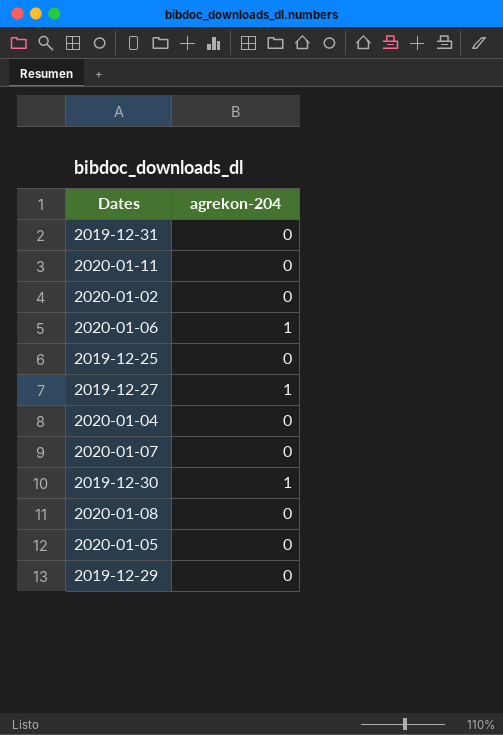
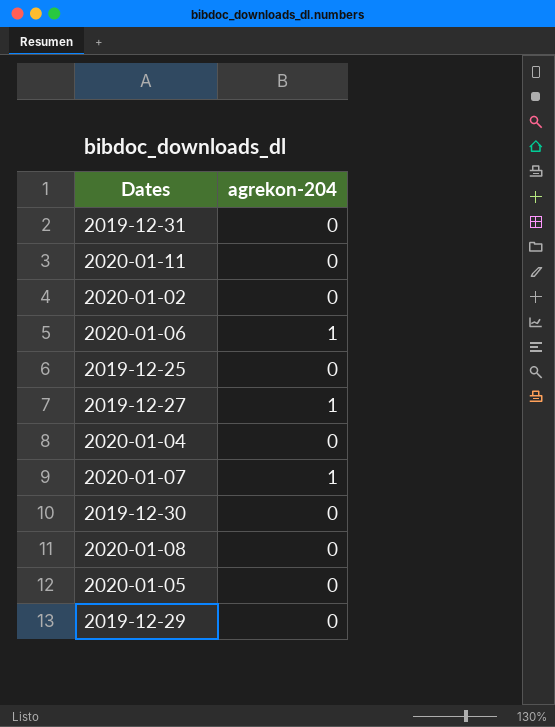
2020-01-07 | agrekon-204: 0 -> 1
2019-12-30 | agrekon-204: 1 -> 0

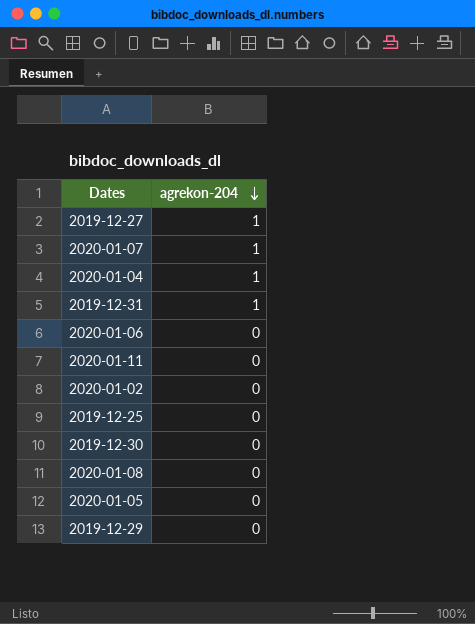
row order: none -> agrekon-204 descending
2020-01-04 | agrekon-204: 0 -> 1
2019-12-31 | agrekon-204: 0 -> 1
2020-01-06 | agrekon-204: 1 -> 0

